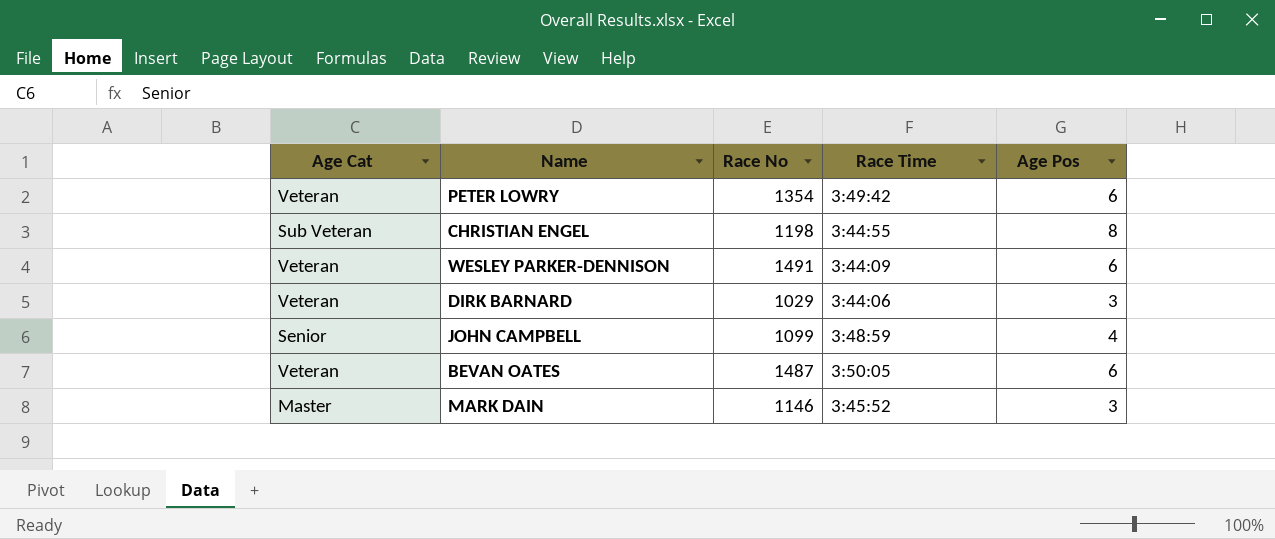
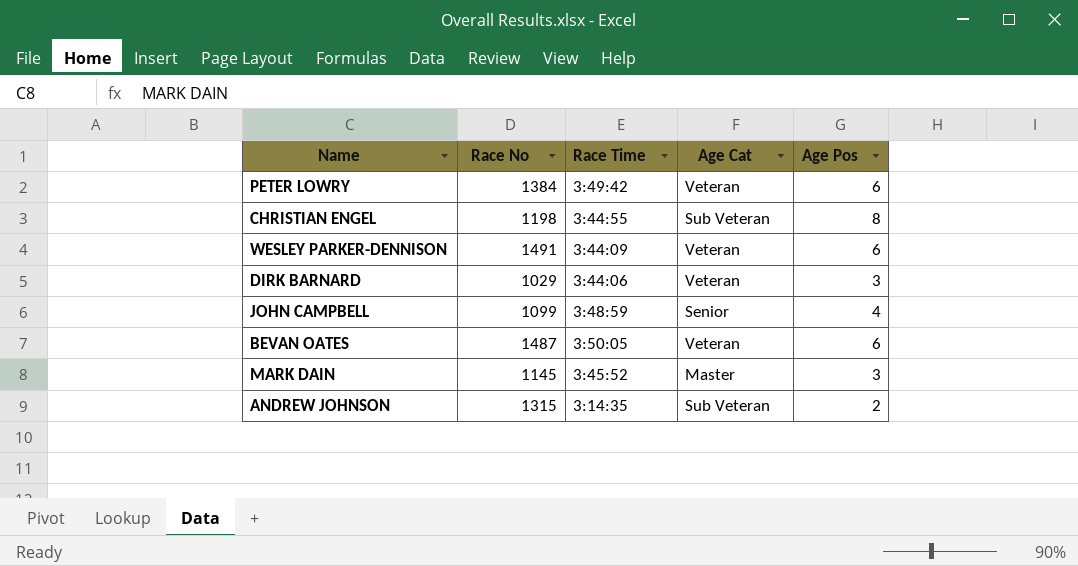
column Age Cat | position: 1 -> 4
PETER LOWRY | Race No: 1354 -> 1384
MARK DAIN | Race No: 1146 -> 1145
row ANDREW JOHNSON: none -> 1315 | 3:14:35 | Sub Veteran | 2

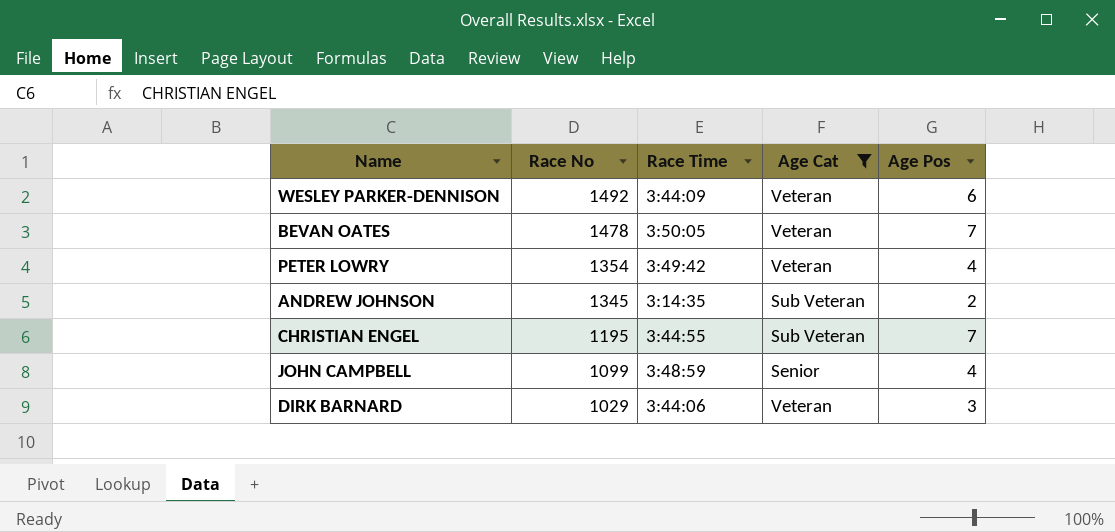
filter: none -> Age Cat != Master
row order: none -> Race No descending
WESLEY PARKER-DENNISON | Race No: 1491 -> 1492
BEVAN OATES | Race No: 1487 -> 1478
BEVAN OATES | Age Pos: 6 -> 7
PETER LOWRY | Race No: 1384 -> 1354
PETER LOWRY | Age Pos: 6 -> 4
ANDREW JOHNSON | Race No: 1315 -> 1345
CHRISTIAN ENGEL | Race No: 1198 -> 1195
CHRISTIAN ENGEL | Age Pos: 8 -> 7

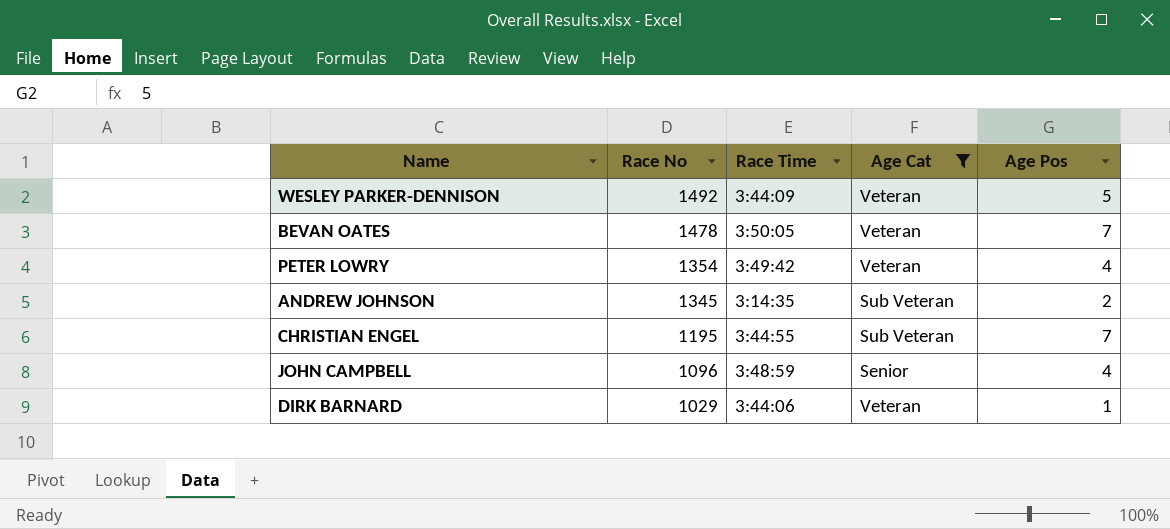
WESLEY PARKER-DENNISON | Age Pos: 6 -> 5
JOHN CAMPBELL | Race No: 1099 -> 1096
DIRK BARNARD | Age Pos: 3 -> 1

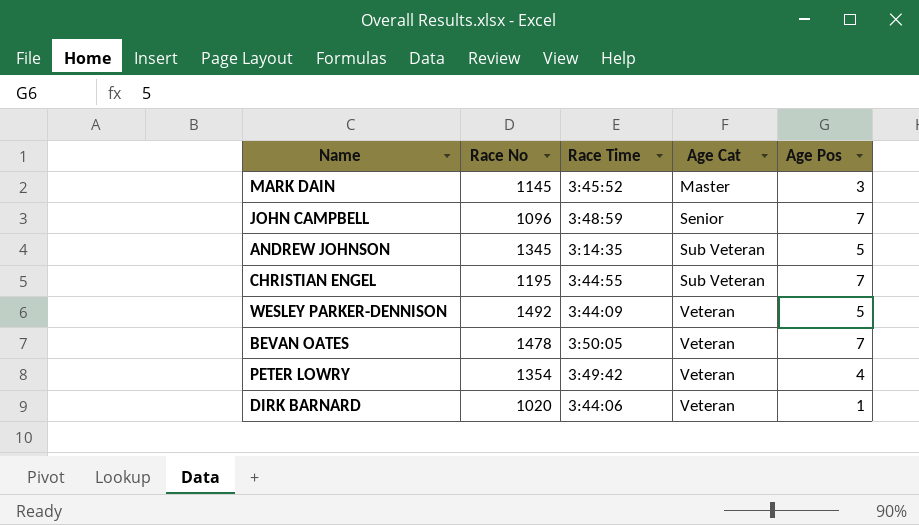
filter: Age Cat != Master -> none
row order: Race No descending -> Age Cat ascending
JOHN CAMPBELL | Age Pos: 4 -> 7
ANDREW JOHNSON | Age Pos: 2 -> 5
DIRK BARNARD | Race No: 1029 -> 1020

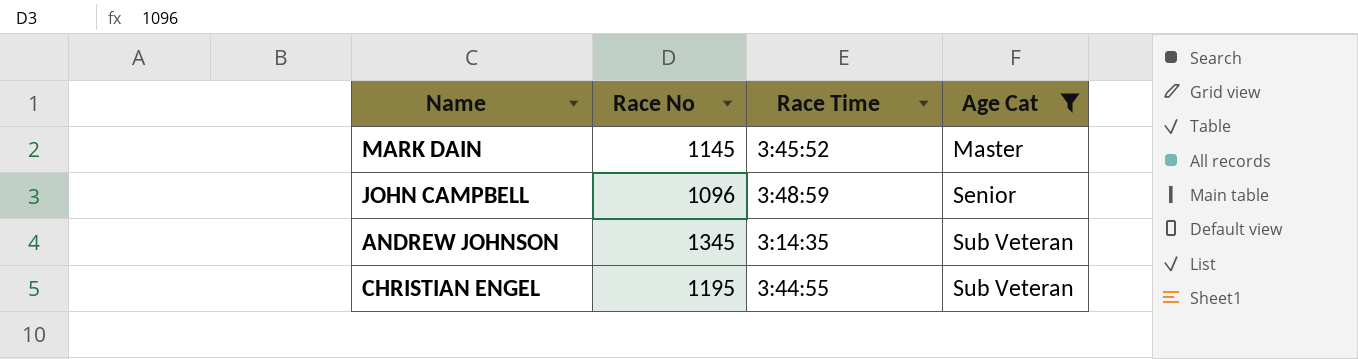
filter: none -> Age Cat != Veteran
column Age Pos | position: 5 -> none

